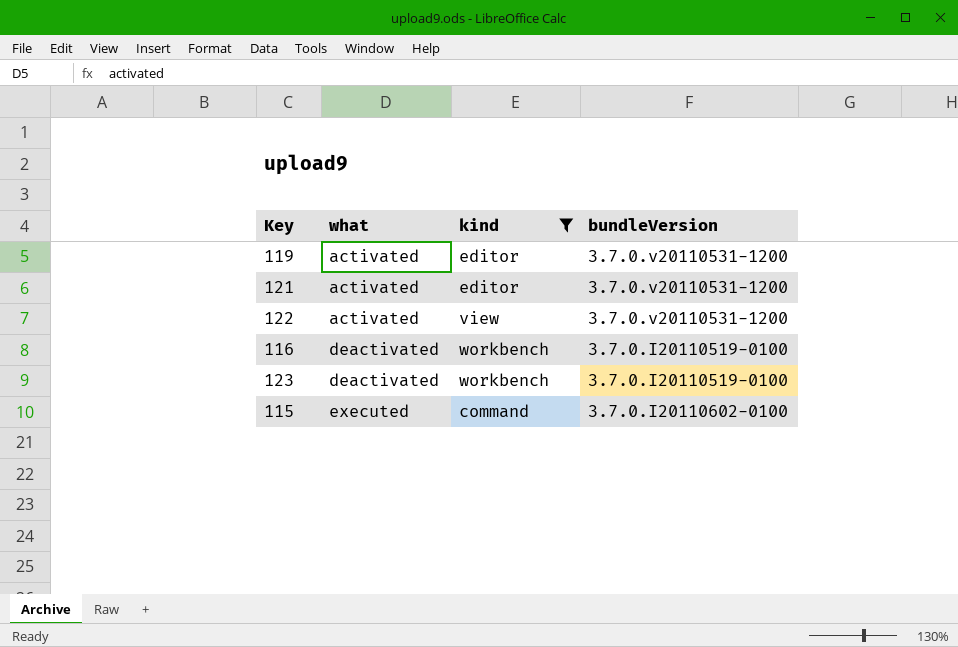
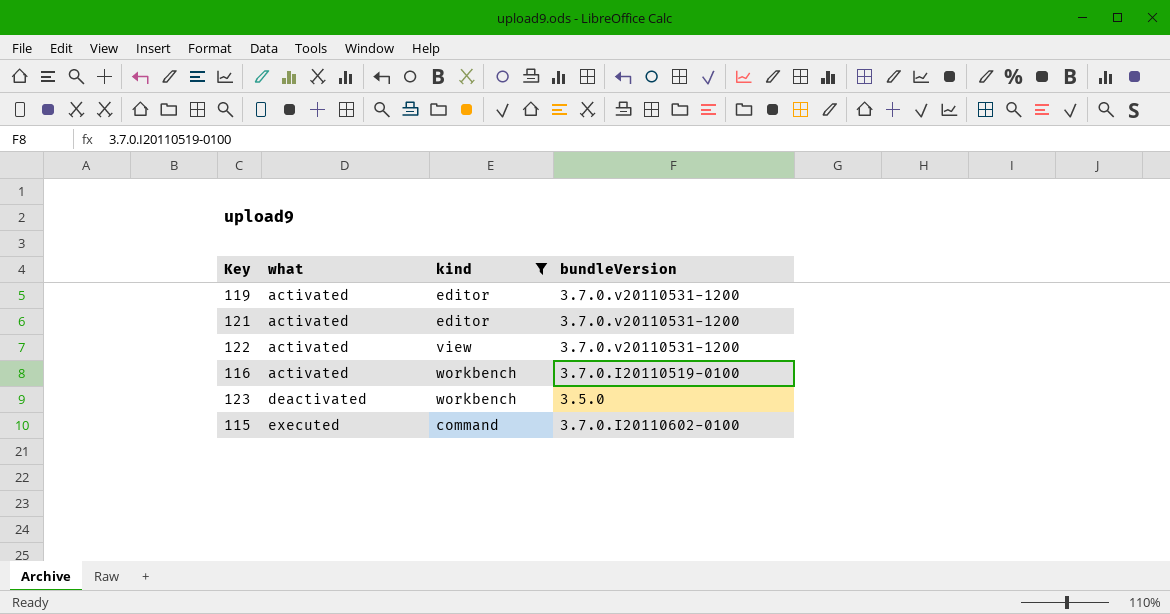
116 | what: deactivated -> activated
123 | bundleVersion: 3.7.0.I20110519-0100 -> 3.5.0

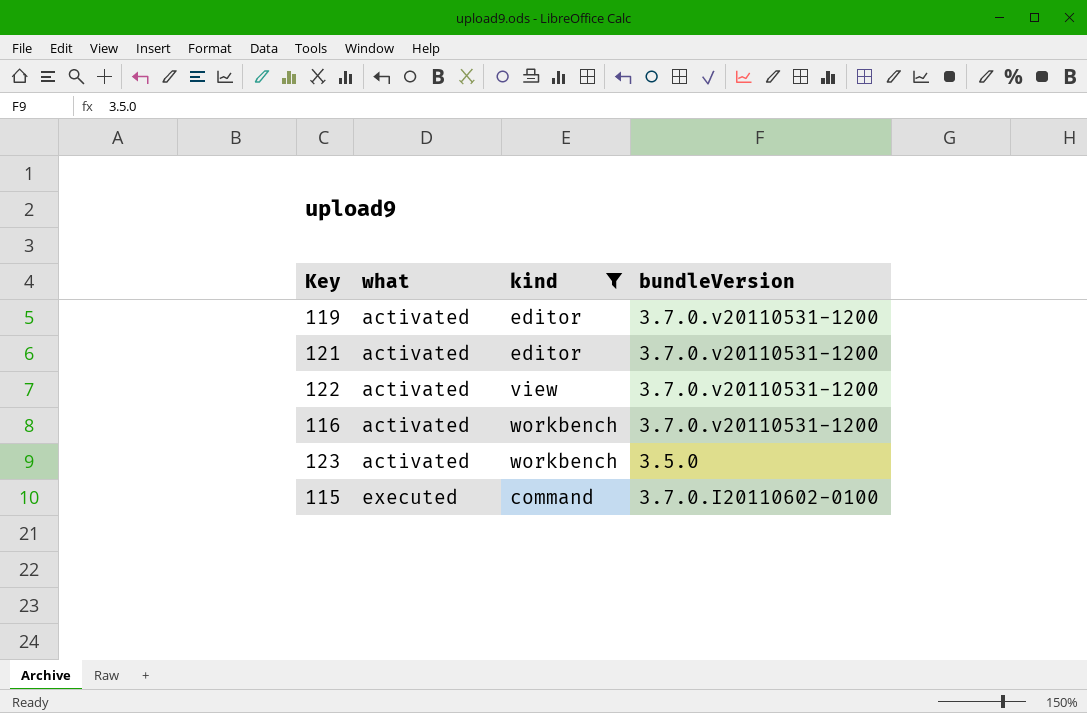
116 | bundleVersion: 3.7.0.I20110519-0100 -> 3.7.0.v20110531-1200
123 | what: deactivated -> activated

